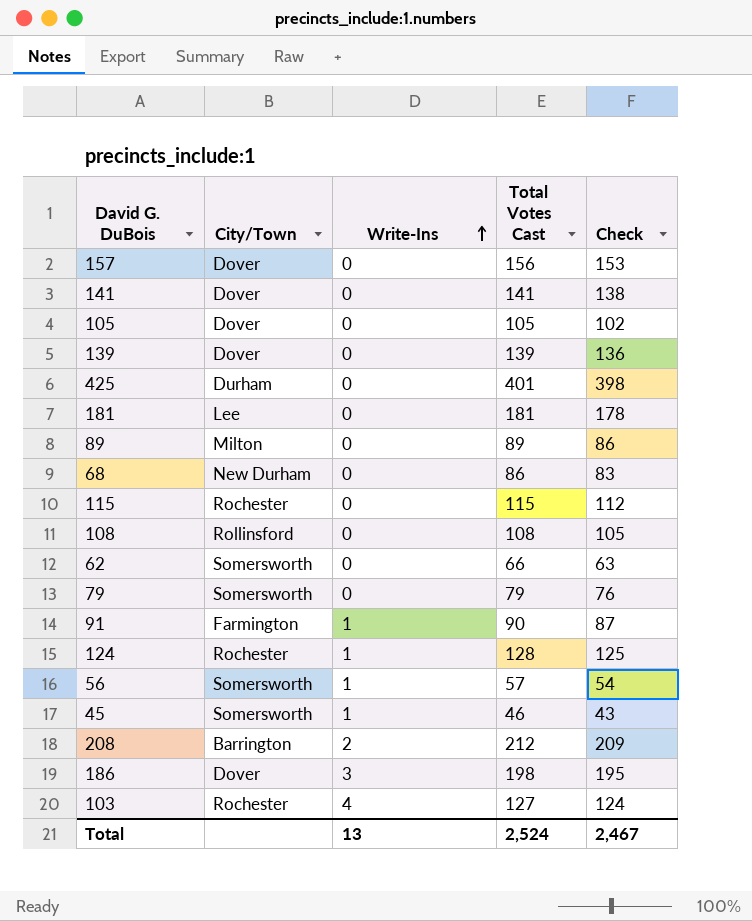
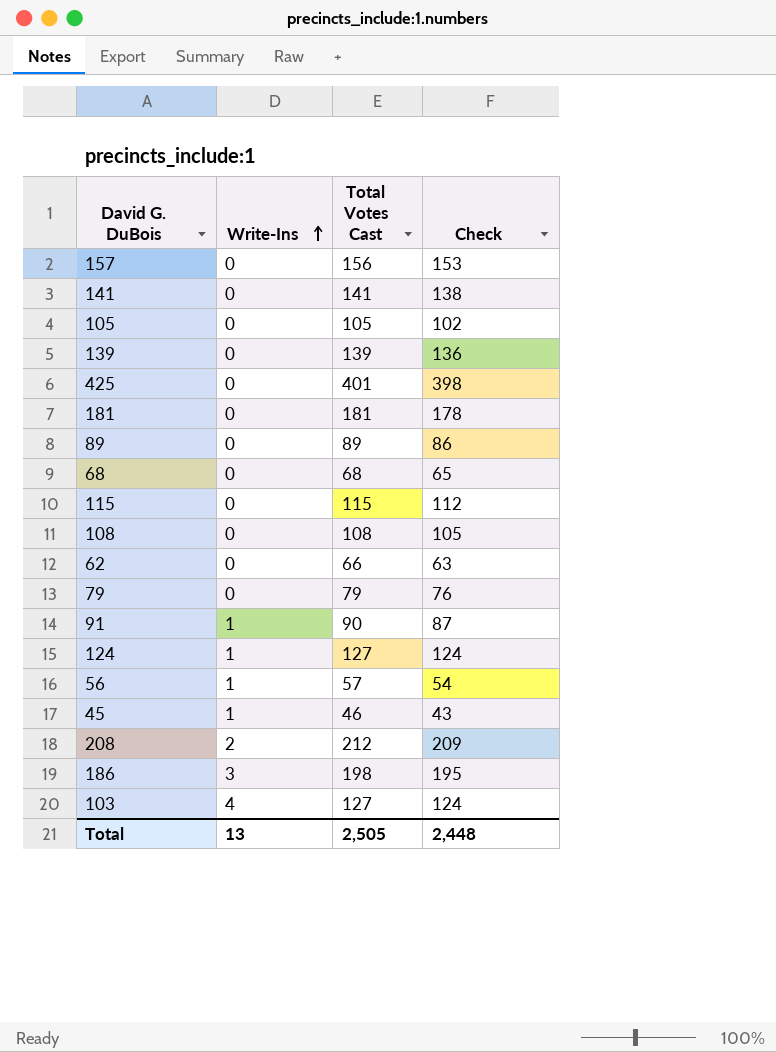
column City/Town | position: 2 -> none
68 | Total Votes Cast: 86 -> 68
68 | Check: 83 -> 65
124 | Total Votes Cast: 128 -> 127
124 | Check: 125 -> 124
Total | Total Votes Cast: 2,524 -> 2,505
Total | Check: 2,467 -> 2,448

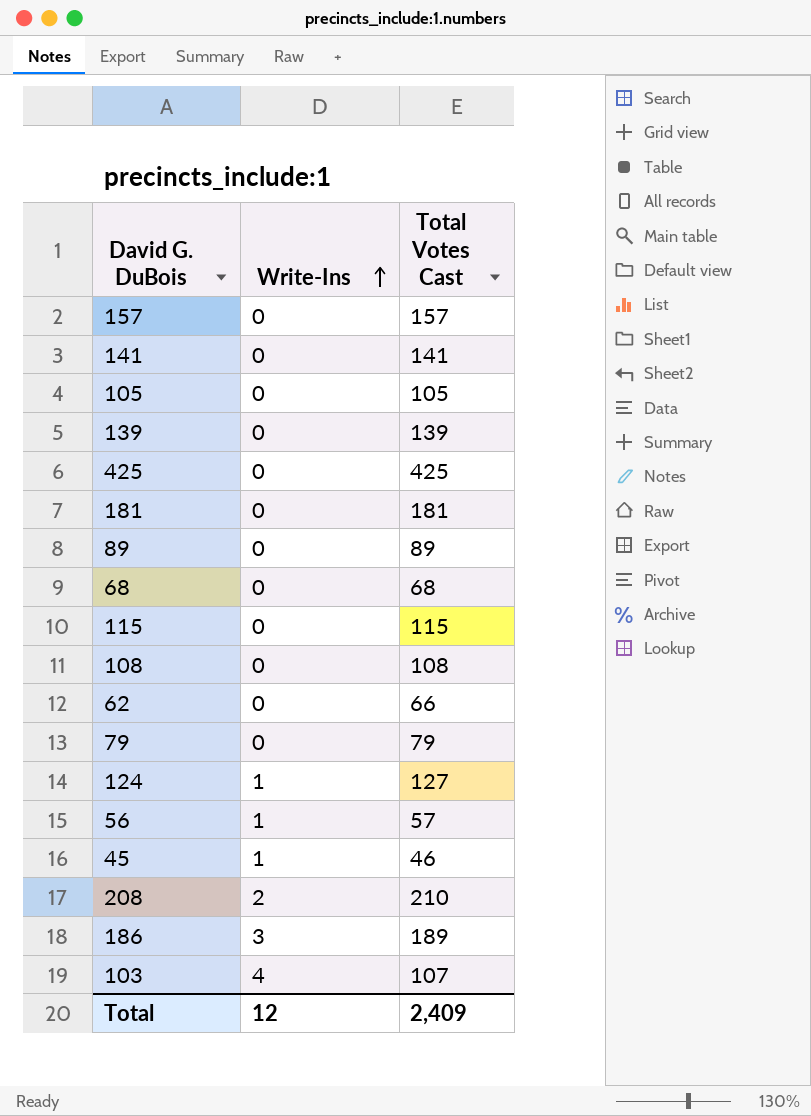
column Check | formula: [Total Votes Cast] - 3 -> none
row 91: 1 | 90 | 87 -> none
157 | Total Votes Cast: 156 -> 157
425 | Total Votes Cast: 401 -> 425
208 | Total Votes Cast: 212 -> 210
186 | Total Votes Cast: 198 -> 189
103 | Total Votes Cast: 127 -> 107
Total | Write-Ins: 13 -> 12
Total | Total Votes Cast: 2,505 -> 2,409

